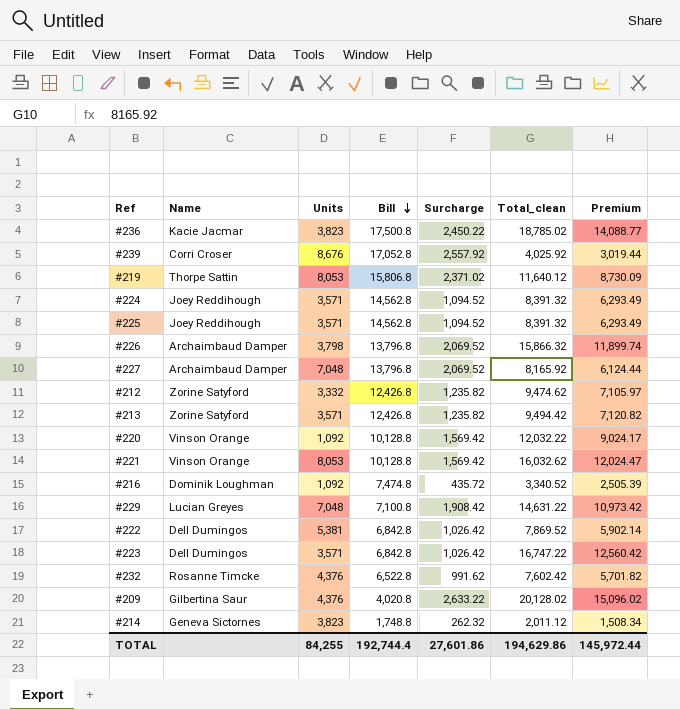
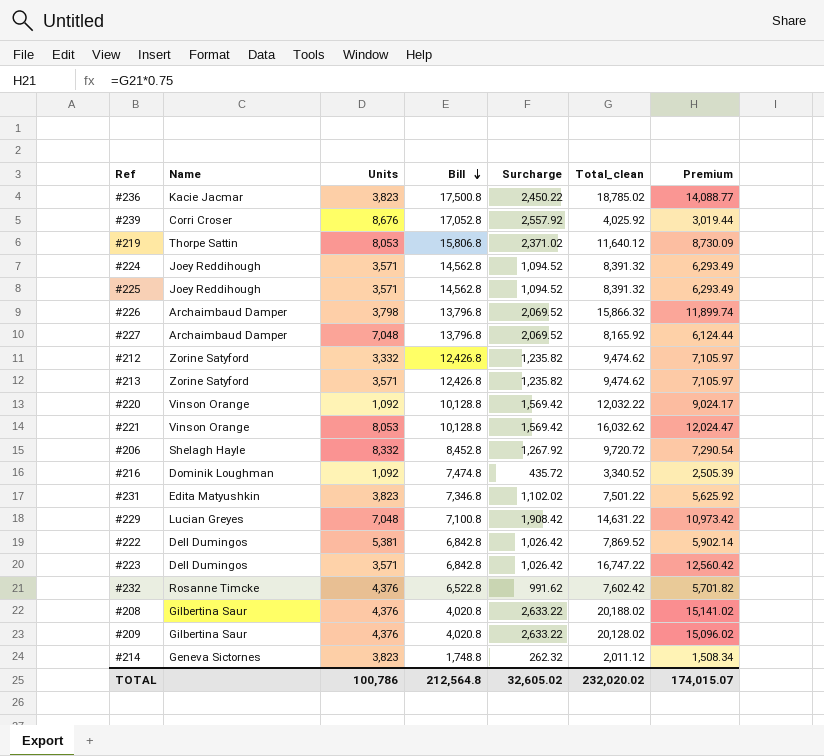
#213 | Total_clean: 9,494.42 -> 9,474.62
#213 | Premium: 7,120.82 -> 7,105.97
row #206: none -> Shelagh Hayle | 8,332 | 8,452.8 | 1,267.92 | 9,720.72 | 7,290.54
row #231: none -> Edita Matyushkin | 3,823 | 7,346.8 | 1,102.02 | 7,501.22 | 5,625.92
row #208: none -> Gilbertina Saur | 4,376 | 4,020.8 | 2,633.22 | 20,188.02 | 15,141.02
TOTAL | Units: 84,255 -> 100,786
TOTAL | Bill: 192,744.4 -> 212,564.8
TOTAL | Surcharge: 27,601.86 -> 32,605.02
TOTAL | Total_clean: 194,629.86 -> 232,020.02
TOTAL | Premium: 145,972.44 -> 174,015.07

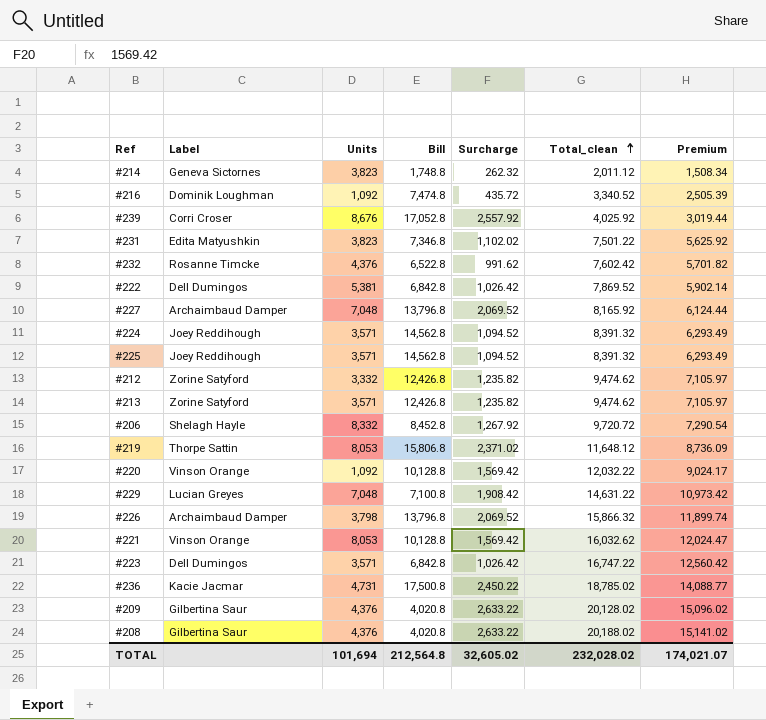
row order: Bill descending -> Total_clean ascending
column name: Name -> Label
#219 | Total_clean: 11,640.12 -> 11,648.12
#219 | Premium: 8,730.09 -> 8,736.09
#236 | Units: 3,823 -> 4,731
TOTAL | Units: 100,786 -> 101,694
TOTAL | Total_clean: 232,020.02 -> 232,028.02
TOTAL | Premium: 174,015.07 -> 174,021.07

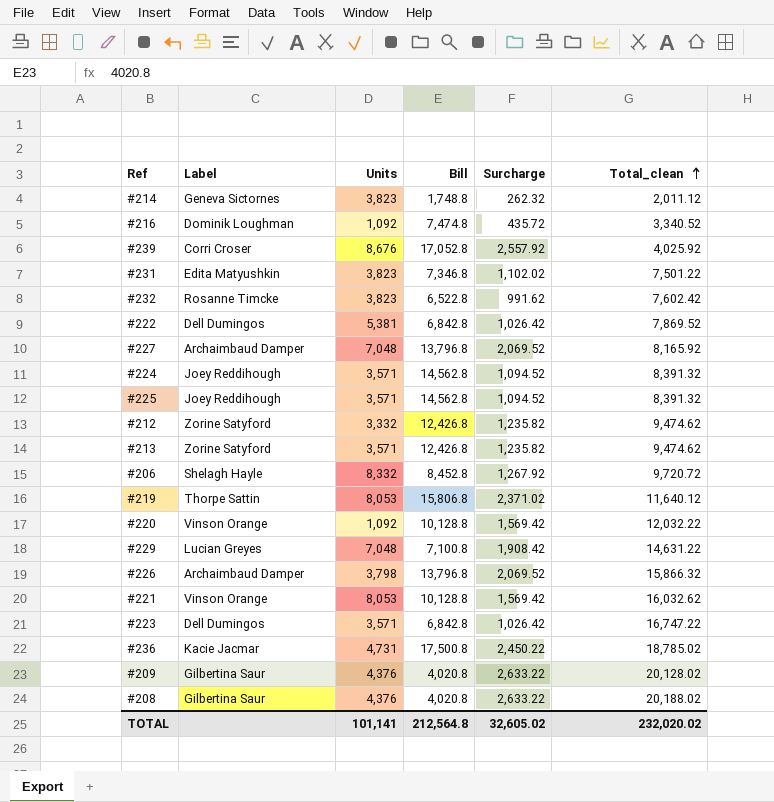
column Premium | formula: [Total_clean] * 0.75 -> none
#232 | Units: 4,376 -> 3,823
#219 | Total_clean: 11,648.12 -> 11,640.12
TOTAL | Units: 101,694 -> 101,141
TOTAL | Total_clean: 232,028.02 -> 232,020.02

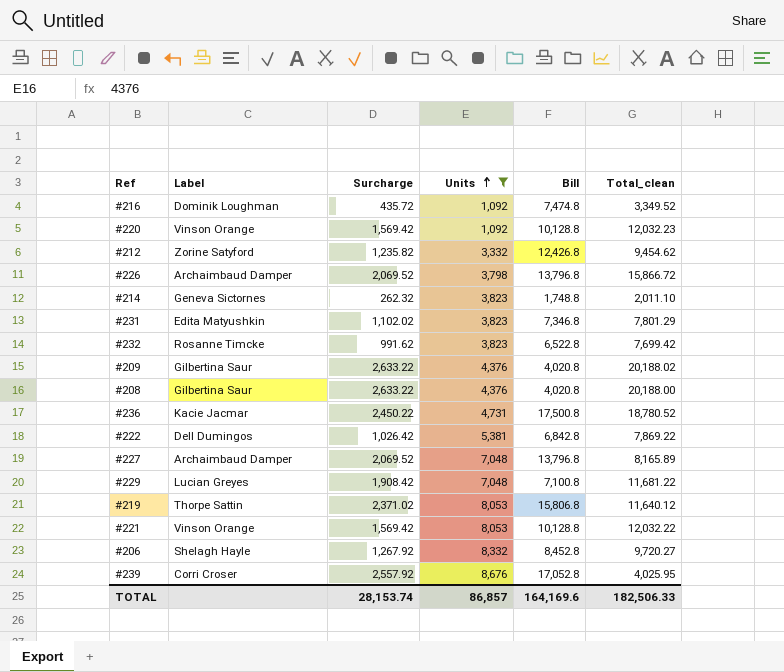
filter: none -> Units != 3,571
row order: Total_clean ascending -> Units ascending
column Surcharge | position: 5 -> 3
#216 | Total_clean: 3,340.52 -> 3,349.52
#220 | Total_clean: 12,032.22 -> 12,032.23
#212 | Total_clean: 9,474.62 -> 9,454.62
#226 | Total_clean: 15,866.32 -> 15,866.72
#214 | Total_clean: 2,011.12 -> 2,011.10
#231 | Total_clean: 7,501.22 -> 7,801.29
#232 | Total_clean: 7,602.42 -> 7,699.42
#209 | Total_clean: 20,128.02 -> 20,188.02
#208 | Total_clean: 20,188.02 -> 20,188.00
#236 | Total_clean: 18,785.02 -> 18,780.52
#222 | Total_clean: 7,869.52 -> 7,869.22
#227 | Total_clean: 8,165.92 -> 8,165.89
#229 | Total_clean: 14,631.22 -> 11,681.22
#221 | Total_clean: 16,032.62 -> 12,032.22
#206 | Total_clean: 9,720.72 -> 9,720.27
#239 | Total_clean: 4,025.92 -> 4,025.95
TOTAL | Surcharge: 32,605.02 -> 28,153.74
TOTAL | Units: 101,141 -> 86,857
TOTAL | Bill: 212,564.8 -> 164,169.6
TOTAL | Total_clean: 232,020.02 -> 182,506.33

